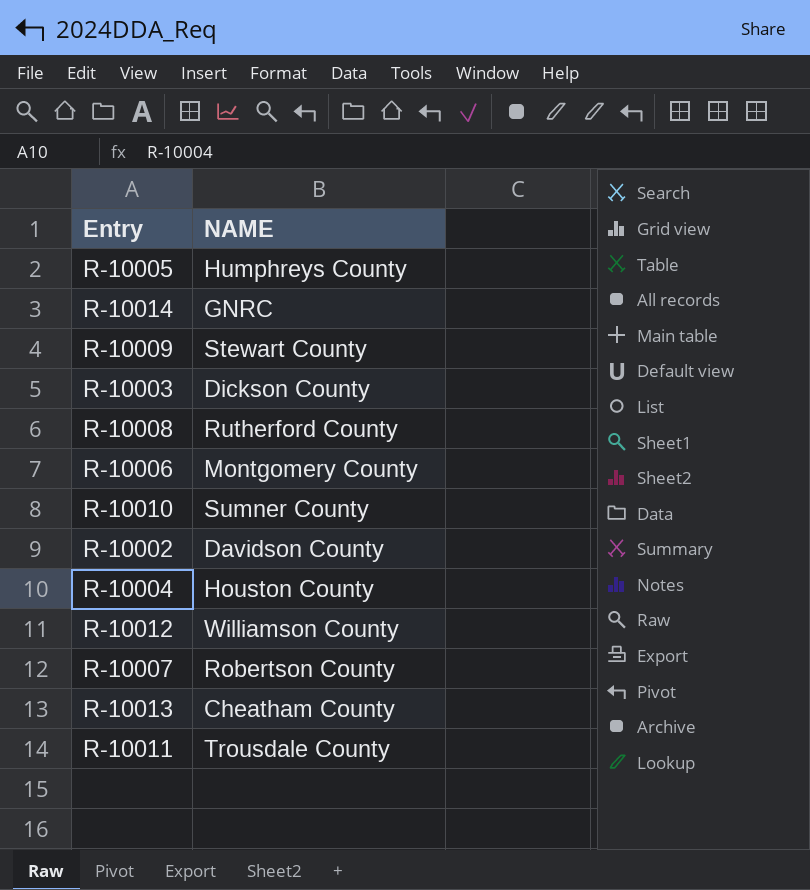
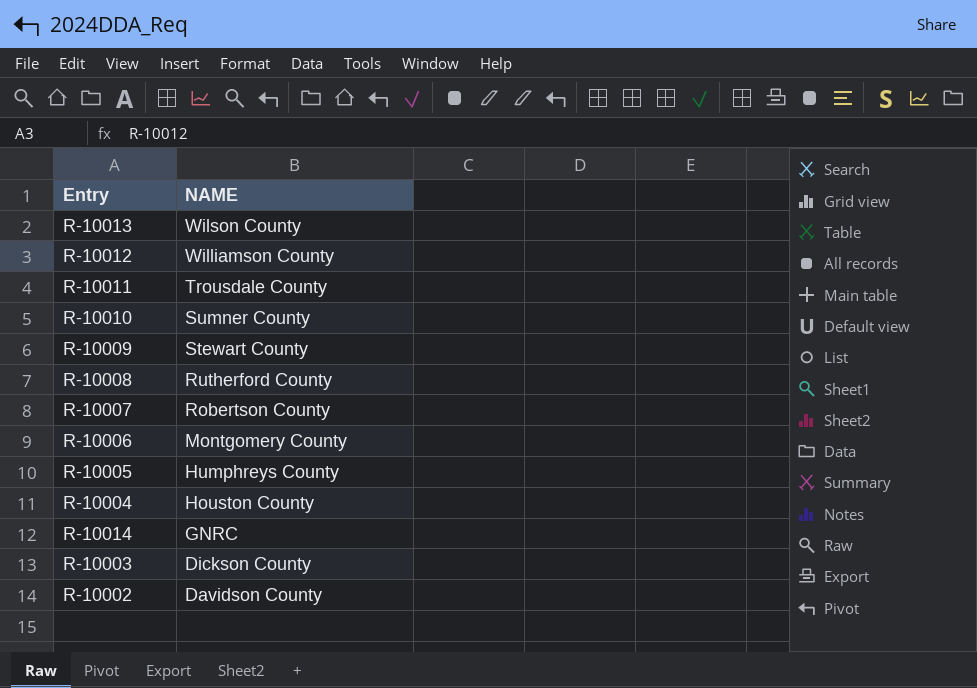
row order: none -> NAME descending
R-10013 | NAME: Cheatham County -> Wilson County

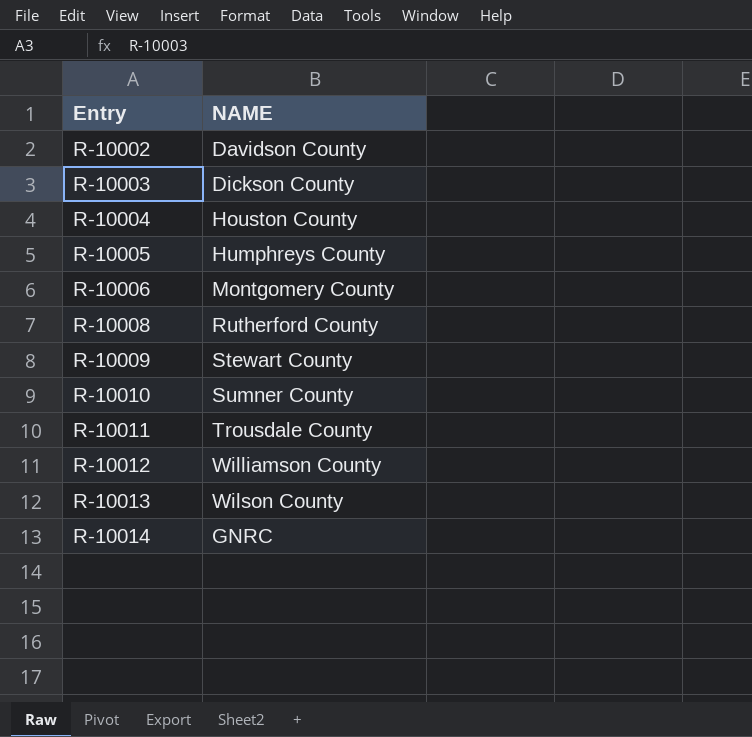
row order: NAME descending -> Entry ascending
row R-10007: Robertson County -> none

